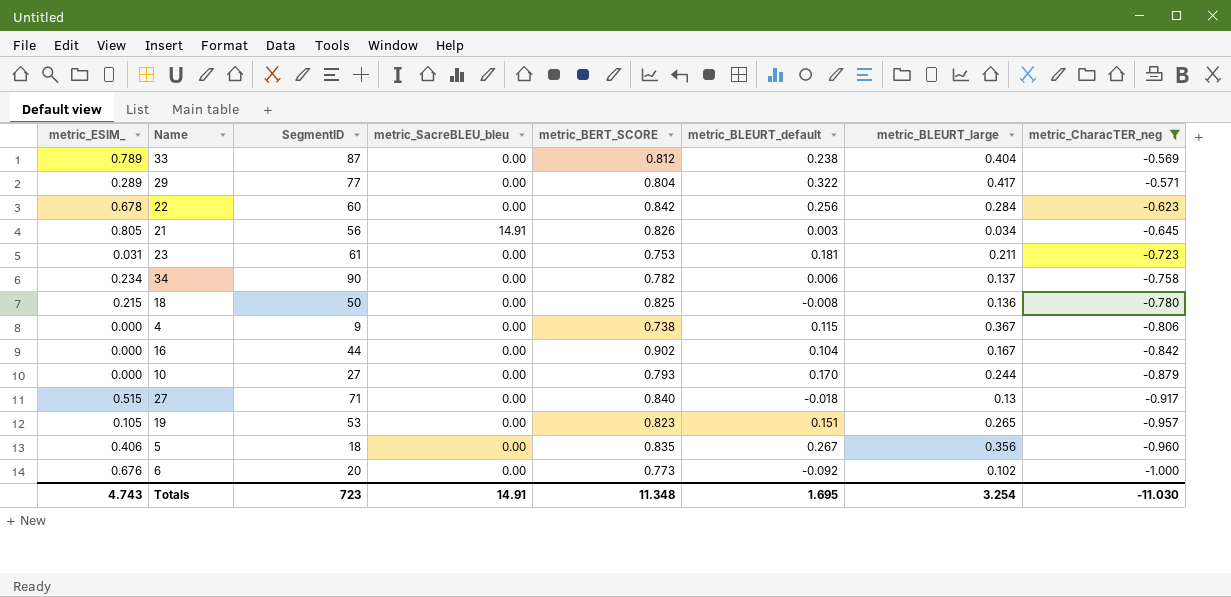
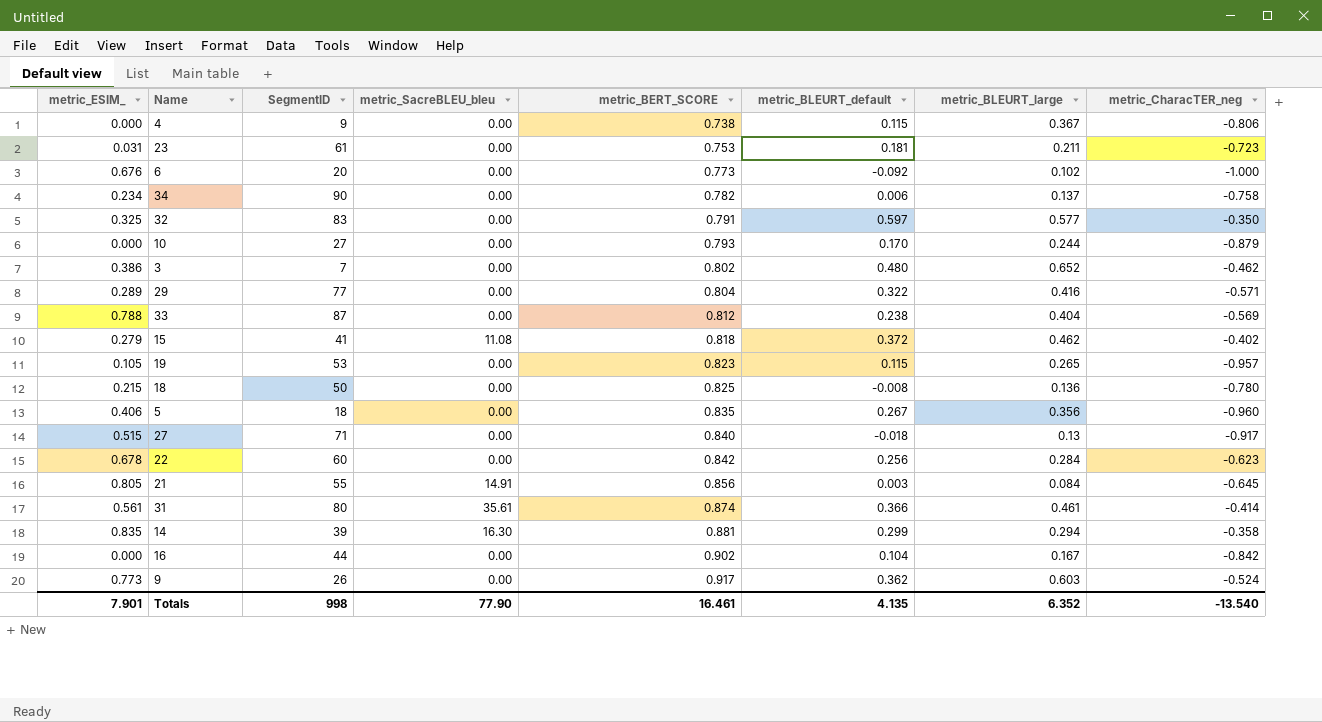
filter: metric_CharacTER_neg <= -0.569 -> none
row order: metric_CharacTER_neg descending -> metric_BERT_SCORE ascending
29 | metric_BLEURT_large: 0.417 -> 0.416
33 | metric_ESIM_: 0.789 -> 0.788
19 | metric_BLEURT_default: 0.151 -> 0.115
21 | SegmentID: 56 -> 55
21 | metric_BERT_SCORE: 0.826 -> 0.856
21 | metric_BLEURT_large: 0.034 -> 0.084
Totals | metric_ESIM_: 4.743 -> 7.901
Totals | SegmentID: 723 -> 998
Totals | metric_SacreBLEU_bleu: 14.91 -> 77.90
Totals | metric_BERT_SCORE: 11.348 -> 16.461
Totals | metric_BLEURT_default: 1.695 -> 4.135
Totals | metric_BLEURT_large: 3.254 -> 6.352
Totals | metric_CharacTER_neg: -11.030 -> -13.540

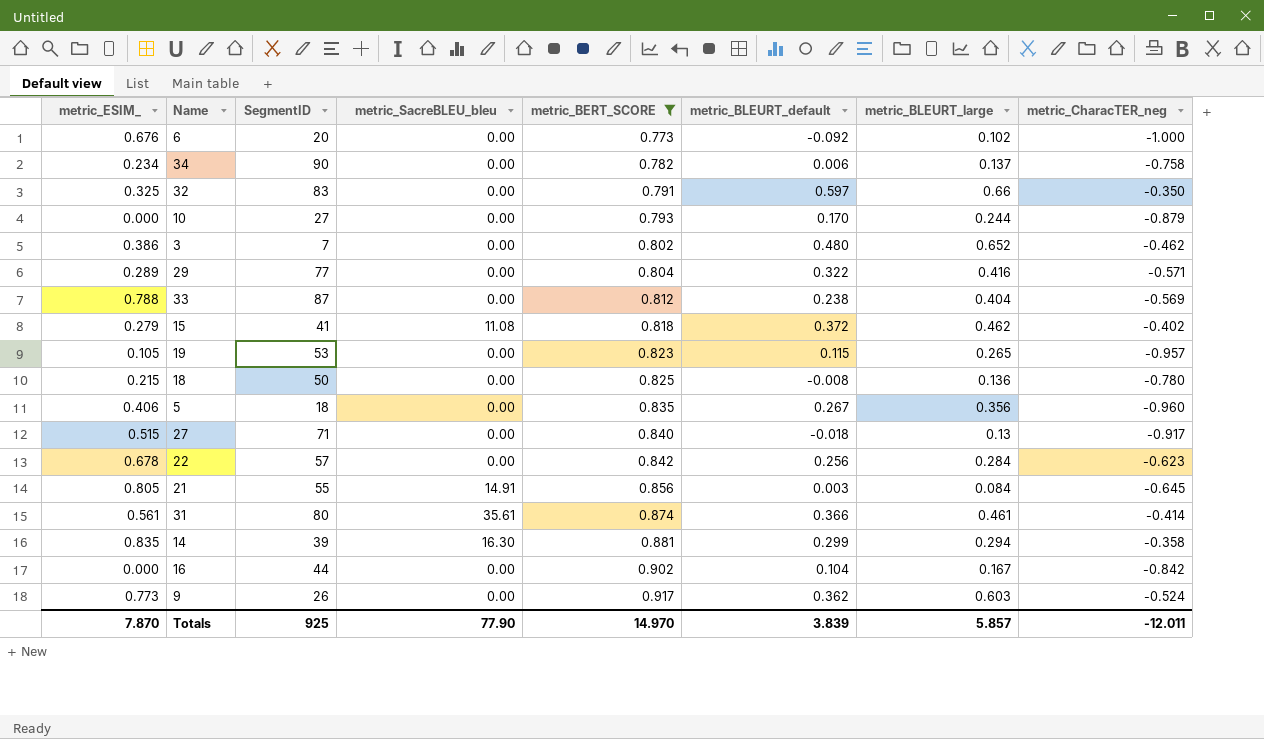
filter: none -> metric_BERT_SCORE >= 0.773
32 | metric_BLEURT_large: 0.577 -> 0.66
22 | SegmentID: 60 -> 57
Totals | metric_ESIM_: 7.901 -> 7.870
Totals | SegmentID: 998 -> 925
Totals | metric_BERT_SCORE: 16.461 -> 14.970
Totals | metric_BLEURT_default: 4.135 -> 3.839
Totals | metric_BLEURT_large: 6.352 -> 5.857
Totals | metric_CharacTER_neg: -13.540 -> -12.011

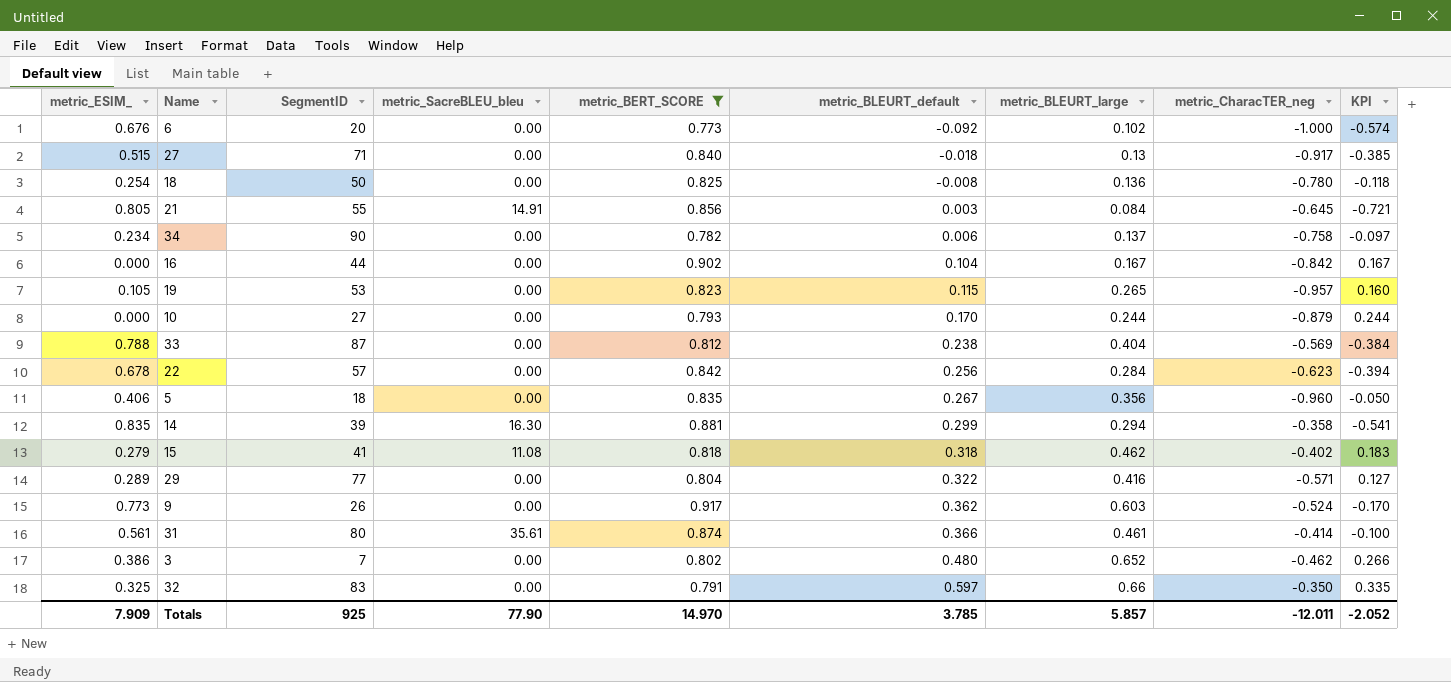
row order: metric_BERT_SCORE ascending -> metric_BLEURT_default ascending
column KPI | formula: none -> [metric_BLEURT_large] - [metric_ESIM_]
18 | metric_ESIM_: 0.215 -> 0.254
15 | metric_BLEURT_default: 0.372 -> 0.318
Totals | metric_ESIM_: 7.870 -> 7.909
Totals | metric_BLEURT_default: 3.839 -> 3.785

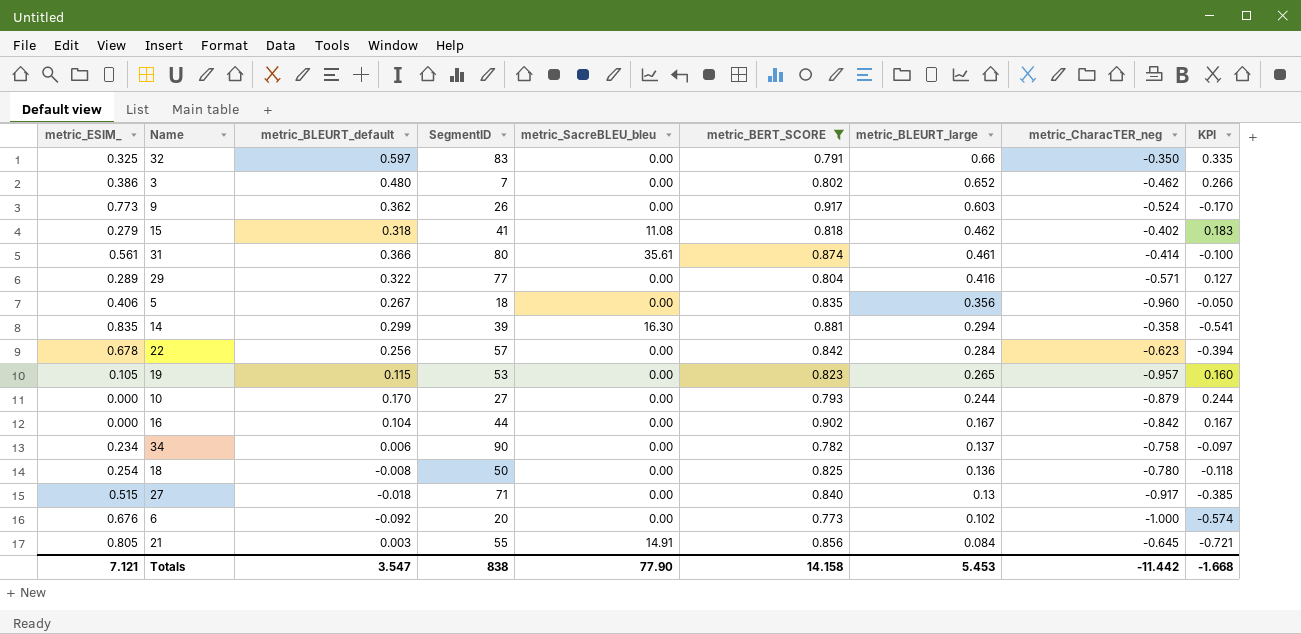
row order: metric_BLEURT_default ascending -> metric_BLEURT_large descending
column metric_BLEURT_default | position: 6 -> 3
row 33: 0.788 | 87 | 0.00 | 0.812 | 0.238 | 0.404 | -0.569 | -0.384 -> none
Totals | metric_ESIM_: 7.909 -> 7.121
Totals | metric_BLEURT_default: 3.785 -> 3.547
Totals | SegmentID: 925 -> 838
Totals | metric_BERT_SCORE: 14.970 -> 14.158
Totals | metric_BLEURT_large: 5.857 -> 5.453
Totals | metric_CharacTER_neg: -12.011 -> -11.442
Totals | KPI: -2.052 -> -1.668

